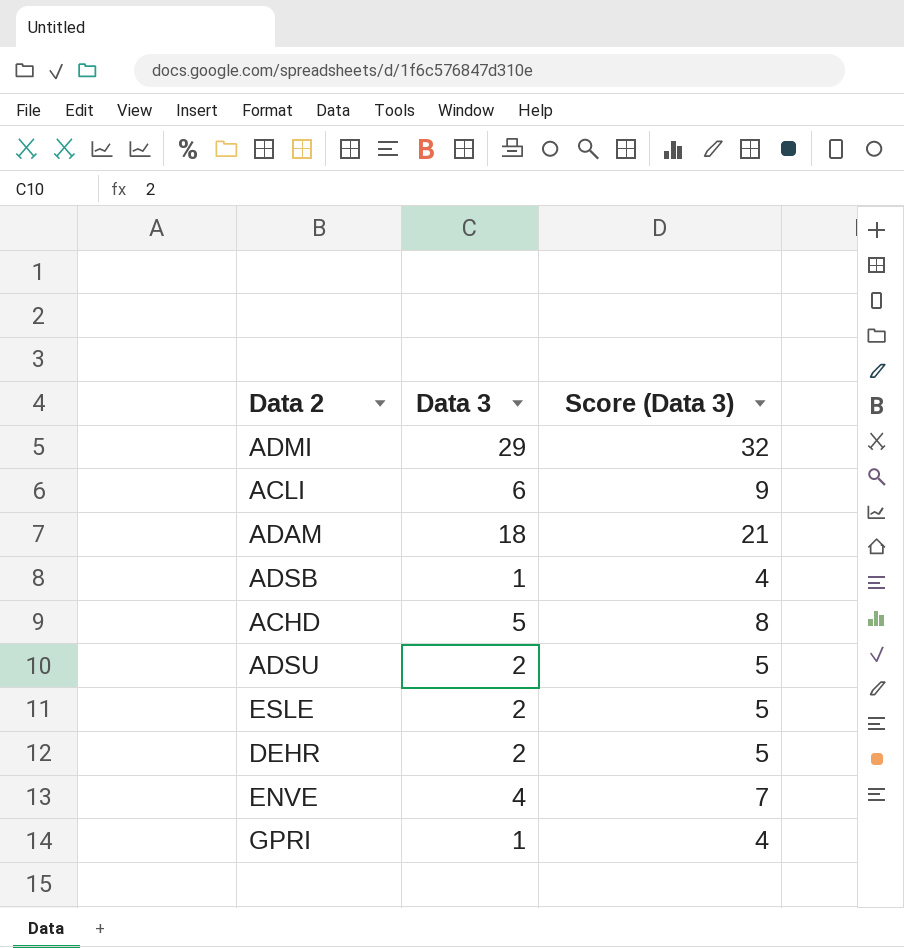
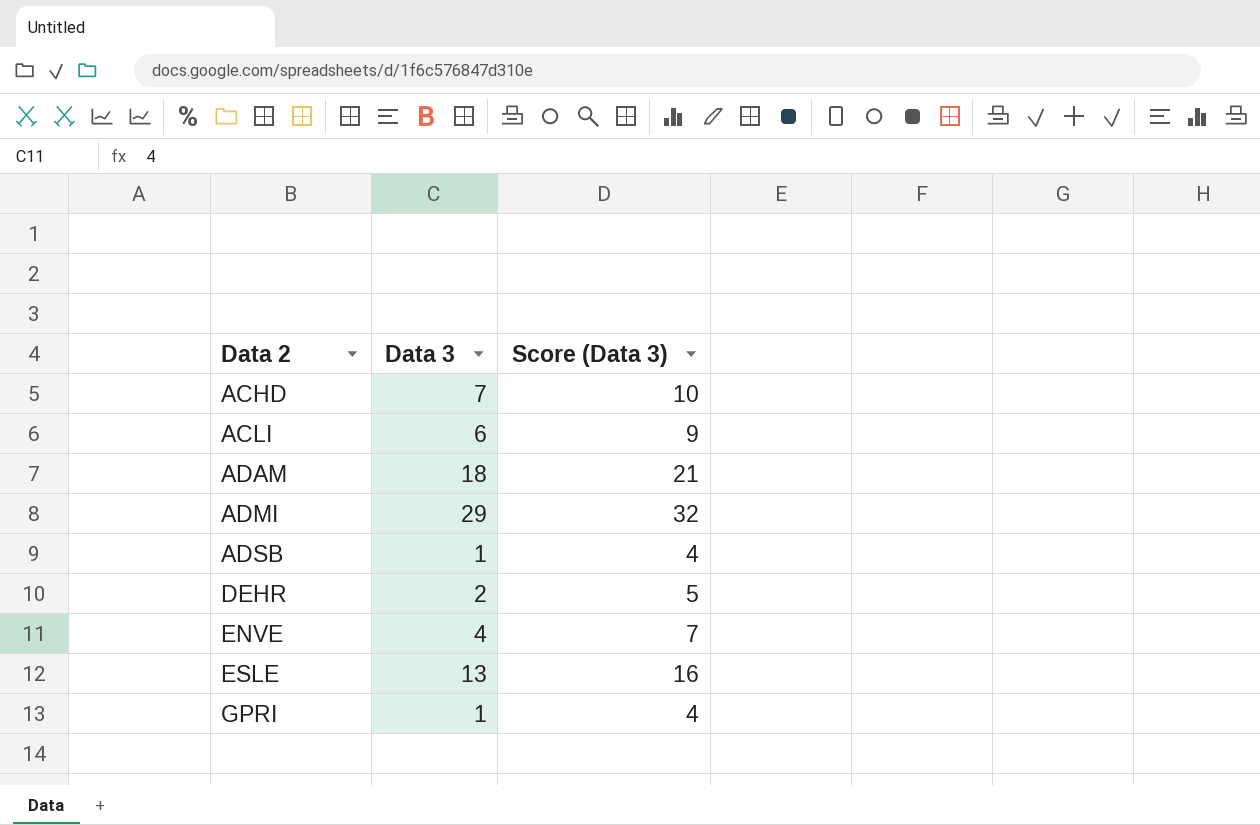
row order: none -> Data 2 ascending
row ADSU: 2 | 5 -> none
ACHD | Data 3: 5 -> 7
ACHD | Score (Data 3): 8 -> 10
ESLE | Data 3: 2 -> 13
ESLE | Score (Data 3): 5 -> 16

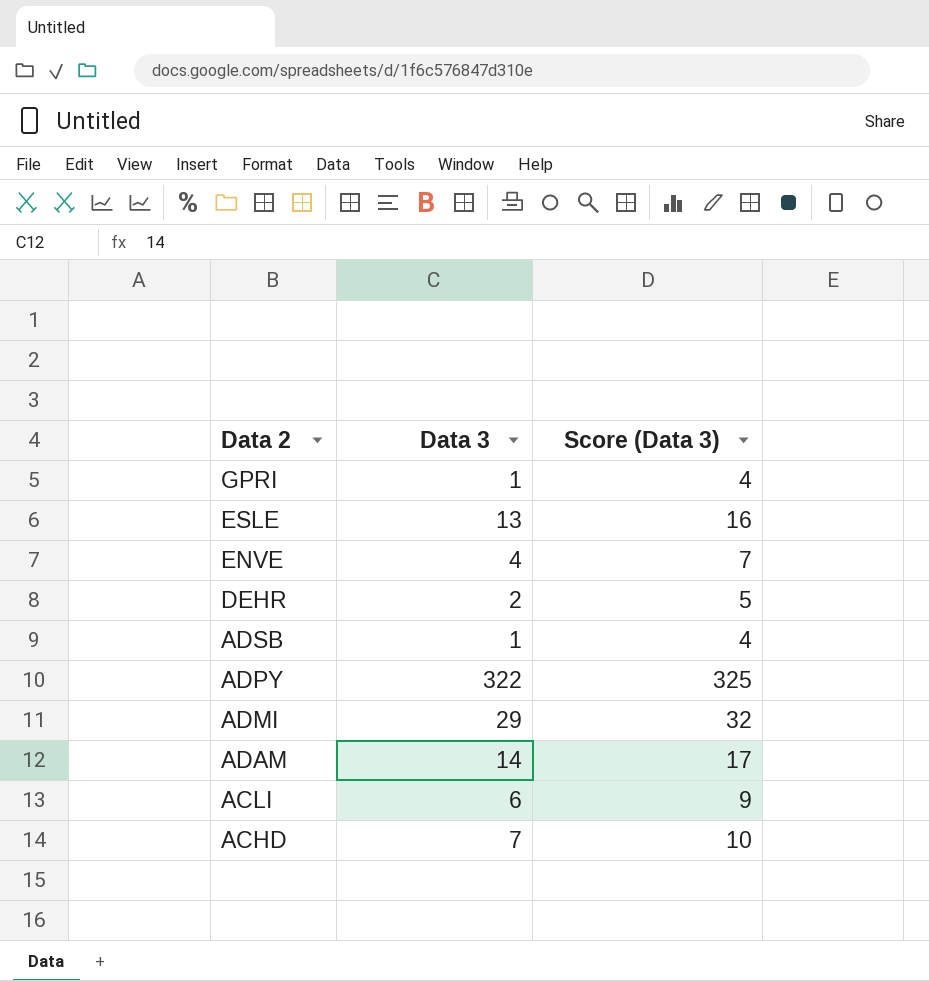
row order: Data 2 ascending -> Data 2 descending
row ADPY: none -> 322 | 325
ADAM | Data 3: 18 -> 14
ADAM | Score (Data 3): 21 -> 17

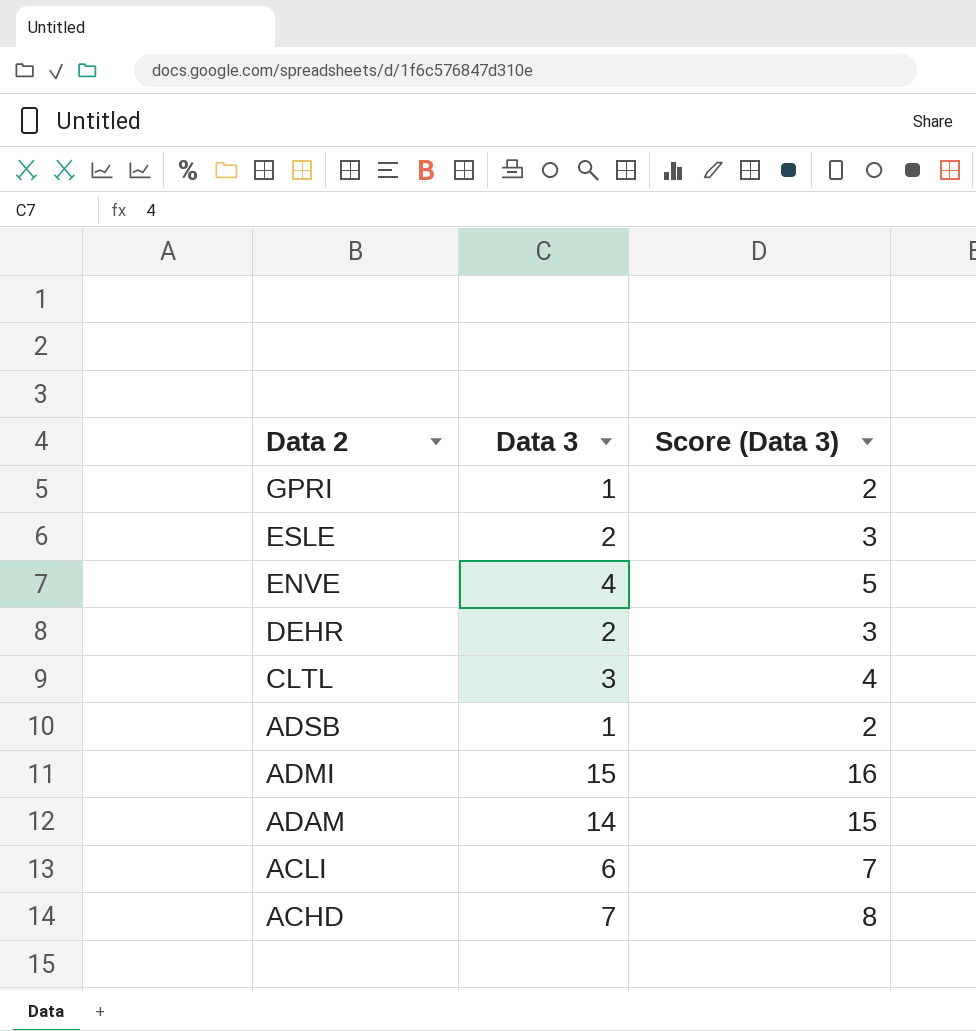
column Score (Data 3) | formula: [Data 3] + 3 -> [Data 3] + 1
row ADPY: 322 | 325 -> none
ESLE | Data 3: 13 -> 2
row CLTL: none -> 3 | 4
ADMI | Data 3: 29 -> 15

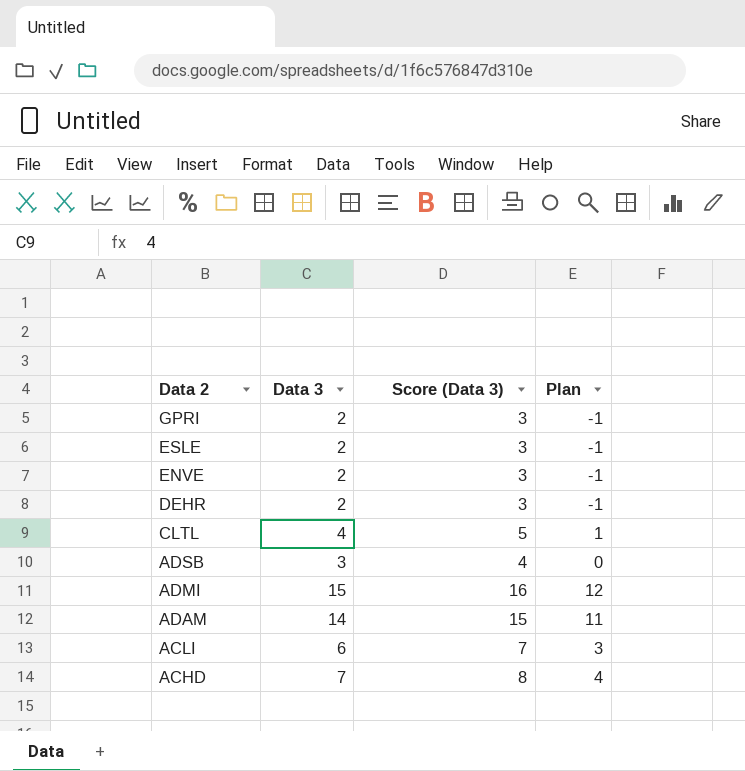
column Plan | formula: none -> [Data 3] - 3
GPRI | Data 3: 1 -> 2
GPRI | Score (Data 3): 2 -> 3
ENVE | Data 3: 4 -> 2
ENVE | Score (Data 3): 5 -> 3
CLTL | Data 3: 3 -> 4
CLTL | Score (Data 3): 4 -> 5
ADSB | Data 3: 1 -> 3
ADSB | Score (Data 3): 2 -> 4

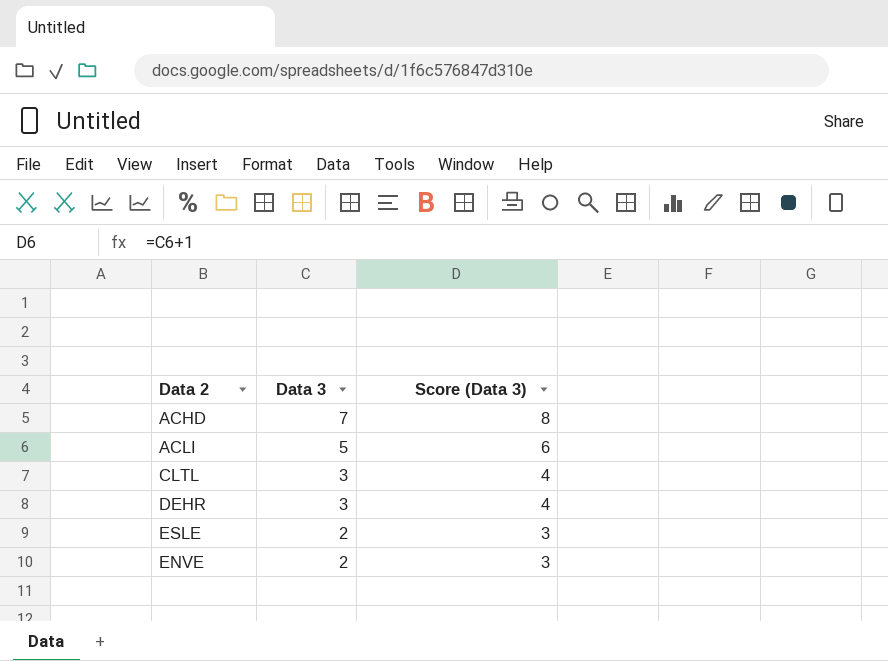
row order: Data 2 descending -> Data 3 descending
column Plan | formula: [Data 3] - 3 -> none
row GPRI: 2 | 3 | -1 -> none
row ADSB: 3 | 4 | 0 -> none
row ADMI: 15 | 16 | 12 -> none
row ADAM: 14 | 15 | 11 -> none
ACLI | Data 3: 6 -> 5
ACLI | Score (Data 3): 7 -> 6
CLTL | Data 3: 4 -> 3
CLTL | Score (Data 3): 5 -> 4
DEHR | Data 3: 2 -> 3
DEHR | Score (Data 3): 3 -> 4

